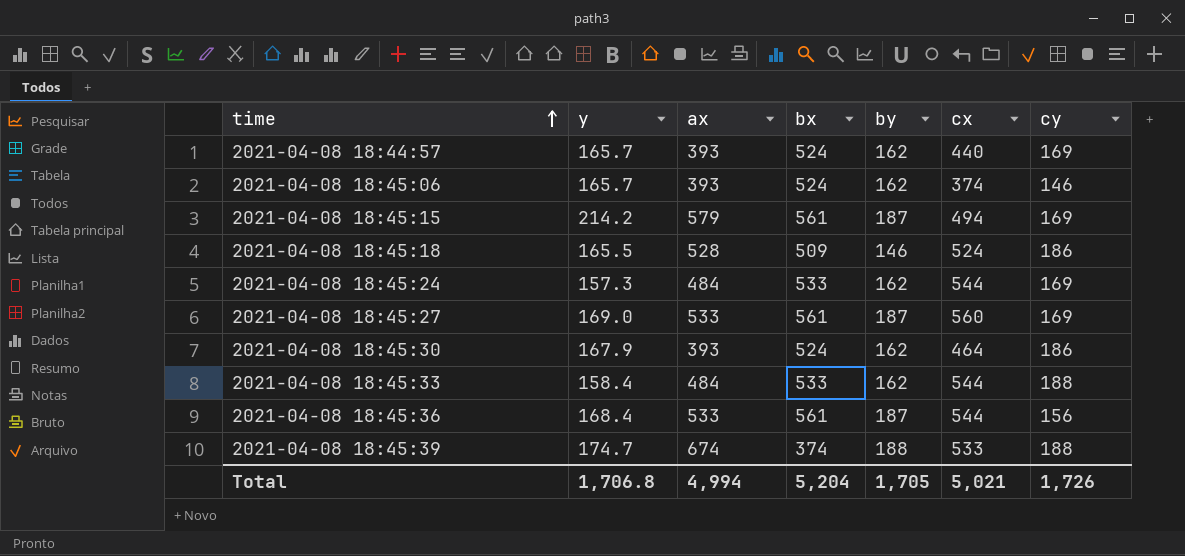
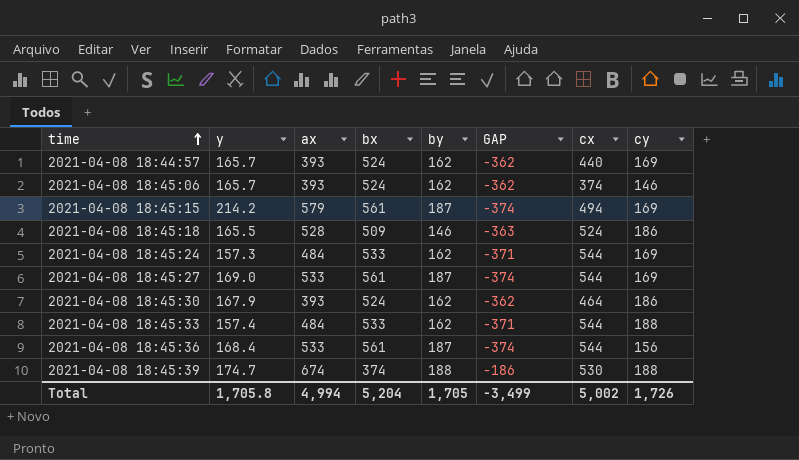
column GAP | formula: none -> [by] - [bx]
2021-04-08 18:45:27 | cx: 560 -> 544
2021-04-08 18:45:33 | y: 158.4 -> 157.4
2021-04-08 18:45:39 | cx: 533 -> 530
Total | y: 1,706.8 -> 1,705.8
Total | cx: 5,021 -> 5,002

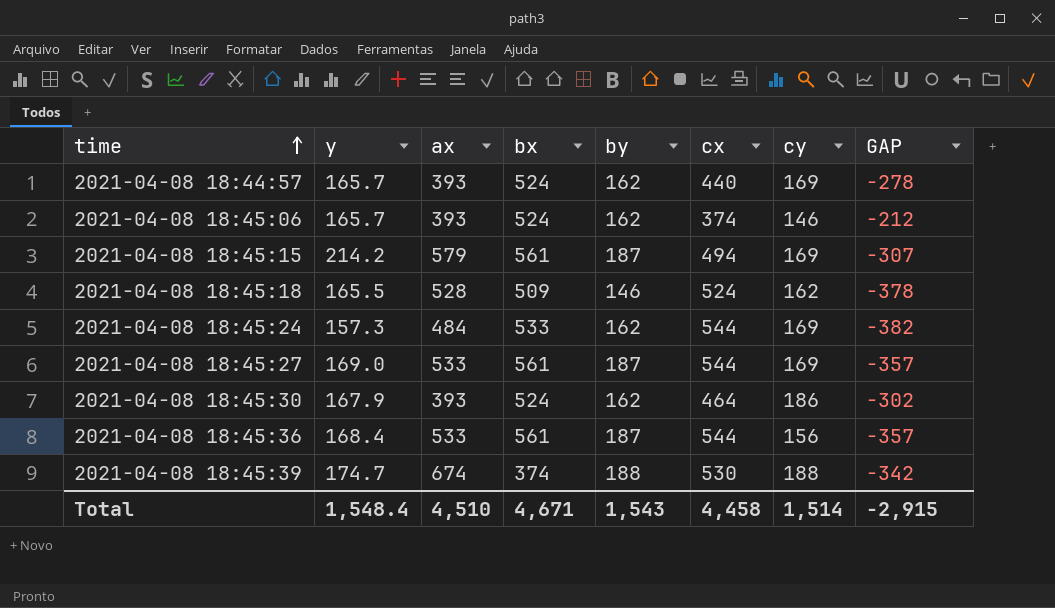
column GAP | formula: [by] - [bx] -> [by] - [cx]
column GAP | position: 6 -> 8
row 2021-04-08 18:45:33: 157.4 | 484 | 533 | 162 | -371 | 544 | 188 -> none
2021-04-08 18:45:18 | cy: 186 -> 162
Total | y: 1,705.8 -> 1,548.4
Total | ax: 4,994 -> 4,510
Total | bx: 5,204 -> 4,671
Total | by: 1,705 -> 1,543
Total | cx: 5,002 -> 4,458
Total | cy: 1,726 -> 1,514
Total | GAP: -3,499 -> -2,915

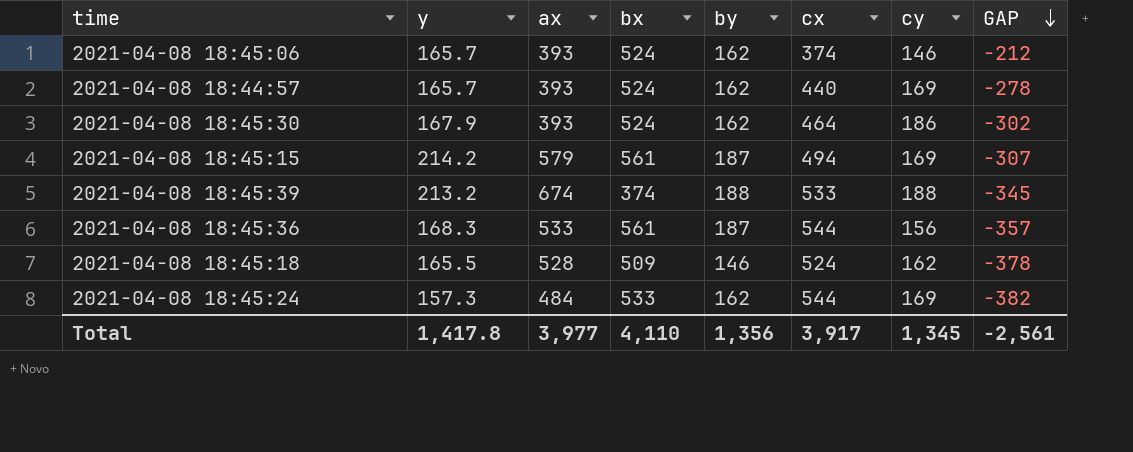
row order: time ascending -> GAP descending
row 2021-04-08 18:45:27: 169.0 | 533 | 561 | 187 | 544 | 169 | -357 -> none
2021-04-08 18:45:39 | y: 174.7 -> 213.2
2021-04-08 18:45:39 | cx: 530 -> 533
2021-04-08 18:45:39 | GAP: -342 -> -345
2021-04-08 18:45:36 | y: 168.4 -> 168.3
Total | y: 1,548.4 -> 1,417.8
Total | ax: 4,510 -> 3,977
Total | bx: 4,671 -> 4,110
Total | by: 1,543 -> 1,356
Total | cx: 4,458 -> 3,917
Total | cy: 1,514 -> 1,345
Total | GAP: -2,915 -> -2,561

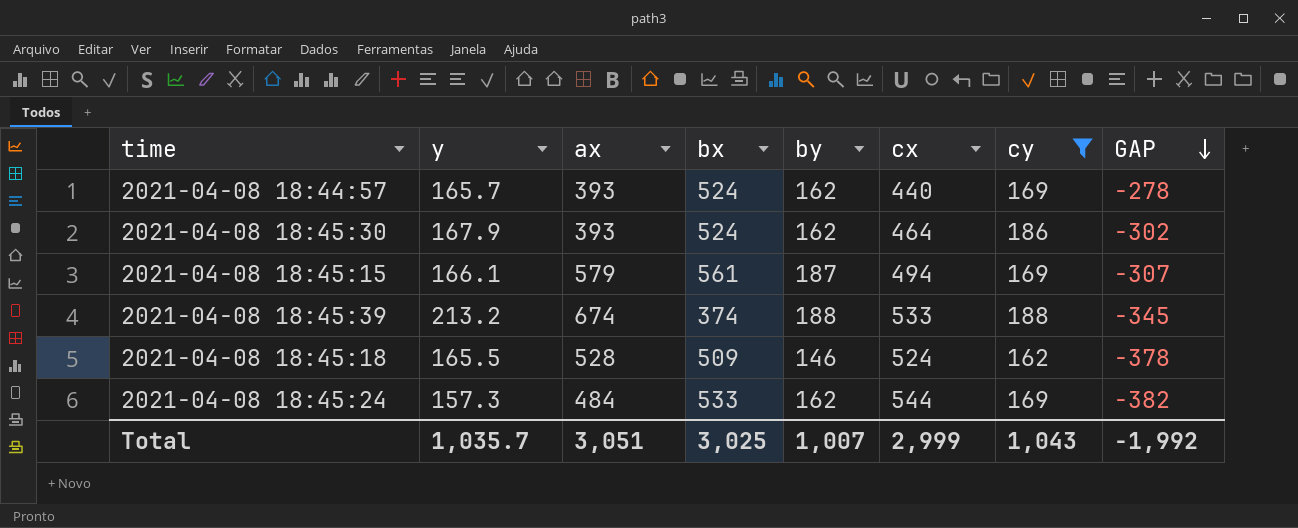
filter: none -> cy >= 162
2021-04-08 18:45:15 | y: 214.2 -> 166.1
Total | y: 1,417.8 -> 1,035.7
Total | ax: 3,977 -> 3,051
Total | bx: 4,110 -> 3,025
Total | by: 1,356 -> 1,007
Total | cx: 3,917 -> 2,999
Total | cy: 1,345 -> 1,043
Total | GAP: -2,561 -> -1,992

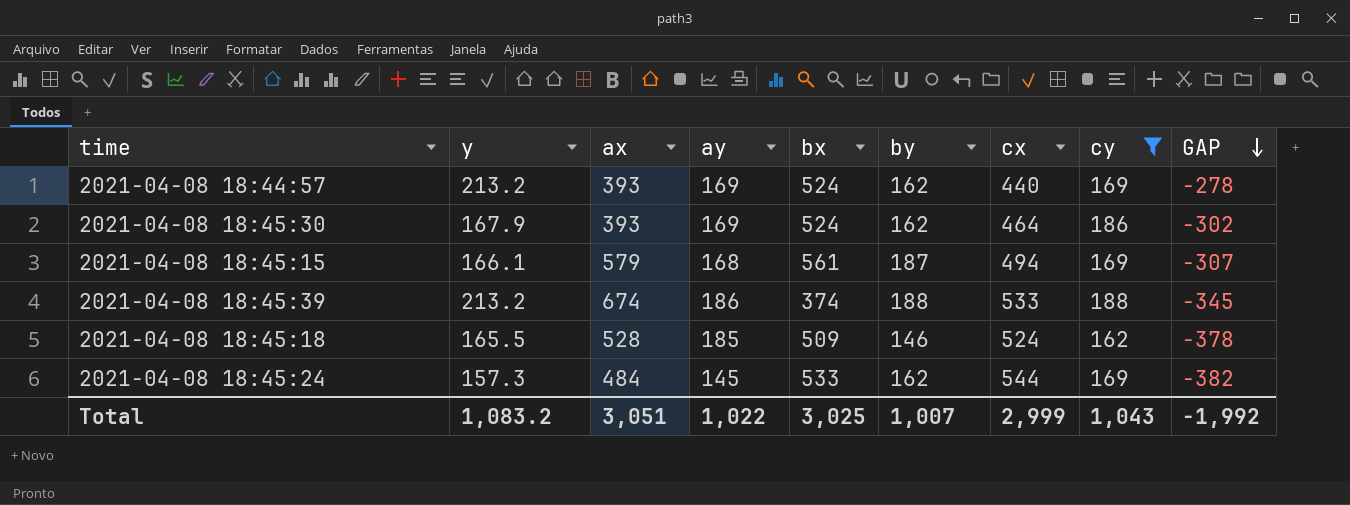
column ay | position: none -> 4
2021-04-08 18:44:57 | y: 165.7 -> 213.2
Total | y: 1,035.7 -> 1,083.2

